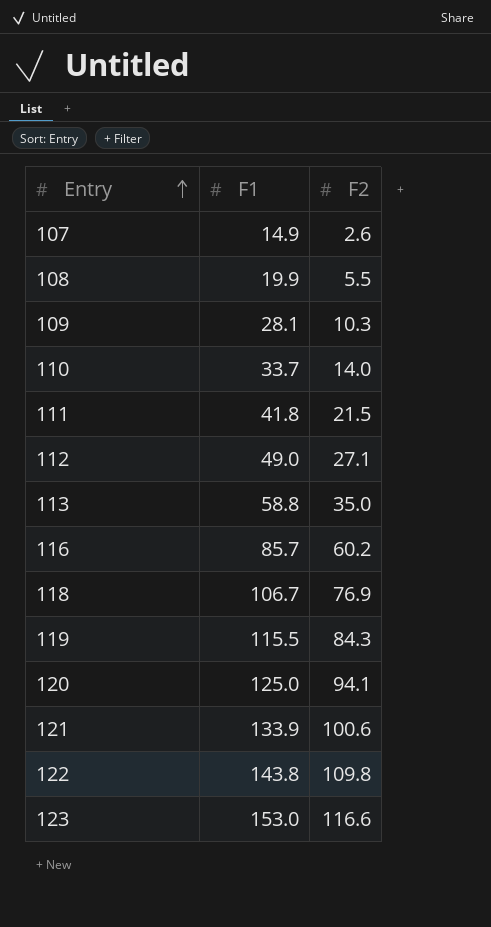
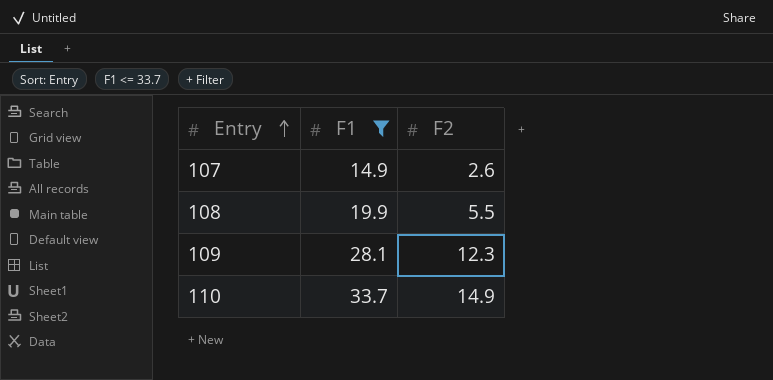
filter: none -> F1 <= 33.7
109 | F2: 10.3 -> 12.3
110 | F2: 14.0 -> 14.9

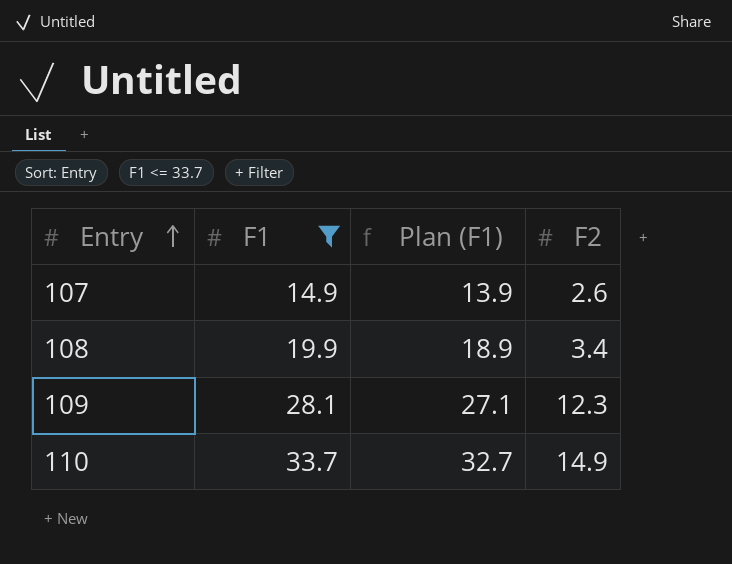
column Plan (F1) | formula: none -> [F1] - 1
108 | F2: 5.5 -> 3.4

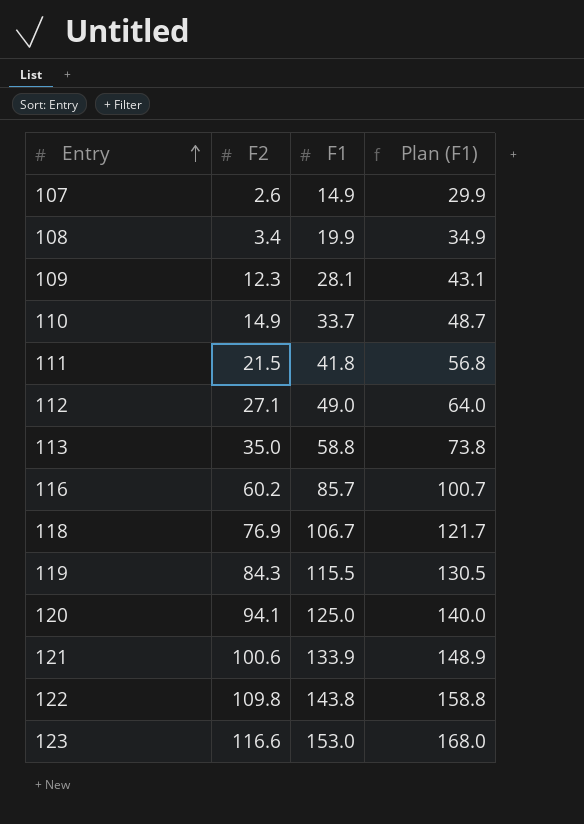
filter: F1 <= 33.7 -> none
column F2 | position: 4 -> 2
column Plan (F1) | formula: [F1] - 1 -> [F1] + 15

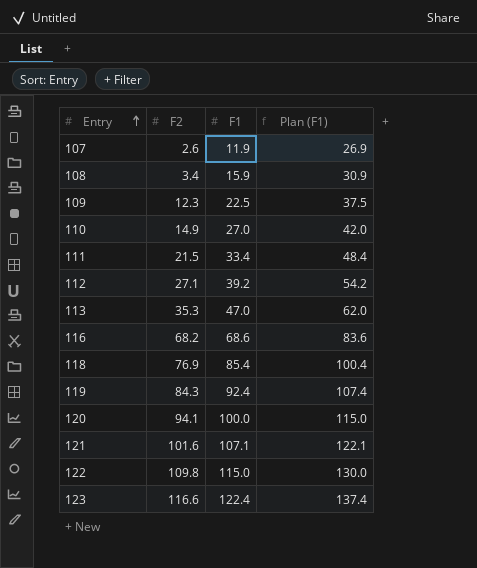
107 | F1: 14.9 -> 11.9
107 | Plan (F1): 29.9 -> 26.9
108 | F1: 19.9 -> 15.9
108 | Plan (F1): 34.9 -> 30.9
109 | F1: 28.1 -> 22.5
109 | Plan (F1): 43.1 -> 37.5
110 | F1: 33.7 -> 27.0
110 | Plan (F1): 48.7 -> 42.0
111 | F1: 41.8 -> 33.4
111 | Plan (F1): 56.8 -> 48.4
112 | F1: 49.0 -> 39.2
112 | Plan (F1): 64.0 -> 54.2
113 | F2: 35.0 -> 35.3
113 | F1: 58.8 -> 47.0
113 | Plan (F1): 73.8 -> 62.0
116 | F2: 60.2 -> 68.2
116 | F1: 85.7 -> 68.6
116 | Plan (F1): 100.7 -> 83.6
118 | F1: 106.7 -> 85.4
118 | Plan (F1): 121.7 -> 100.4
119 | F1: 115.5 -> 92.4
119 | Plan (F1): 130.5 -> 107.4
120 | F1: 125.0 -> 100.0
120 | Plan (F1): 140.0 -> 115.0
121 | F2: 100.6 -> 101.6
121 | F1: 133.9 -> 107.1
121 | Plan (F1): 148.9 -> 122.1
122 | F1: 143.8 -> 115.0
122 | Plan (F1): 158.8 -> 130.0
123 | F1: 153.0 -> 122.4
123 | Plan (F1): 168.0 -> 137.4

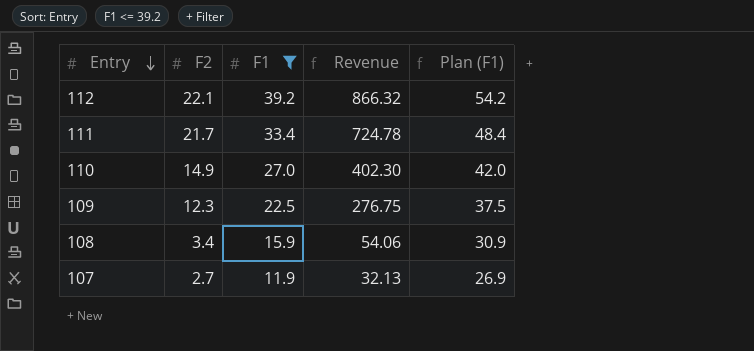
filter: none -> F1 <= 39.2
row order: Entry ascending -> Entry descending
column Revenue | formula: none -> [F2] * [F1]
112 | F2: 27.1 -> 22.1
111 | F2: 21.5 -> 21.7
107 | F2: 2.6 -> 2.7

